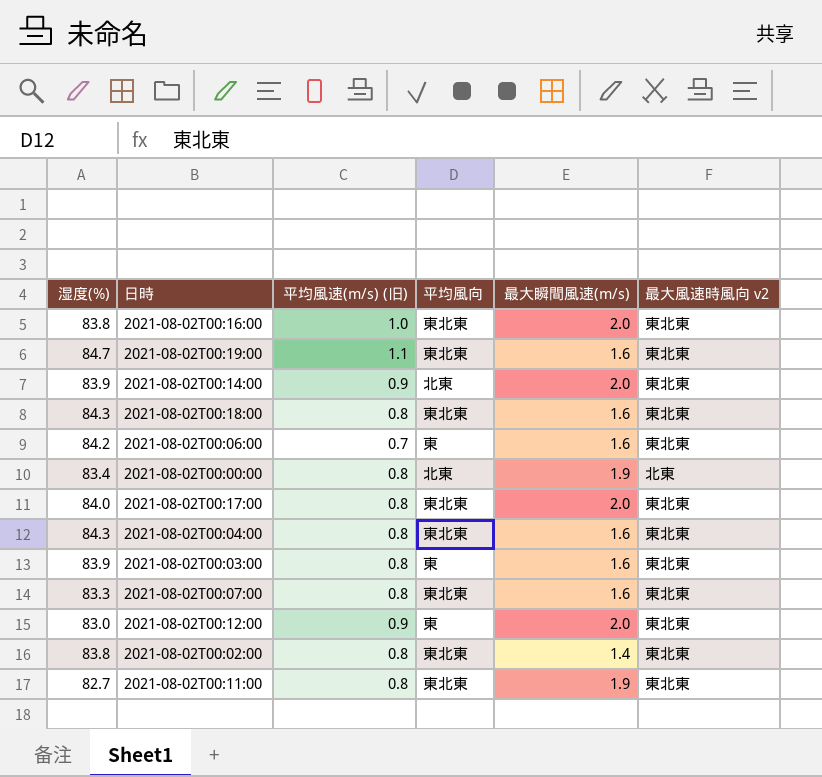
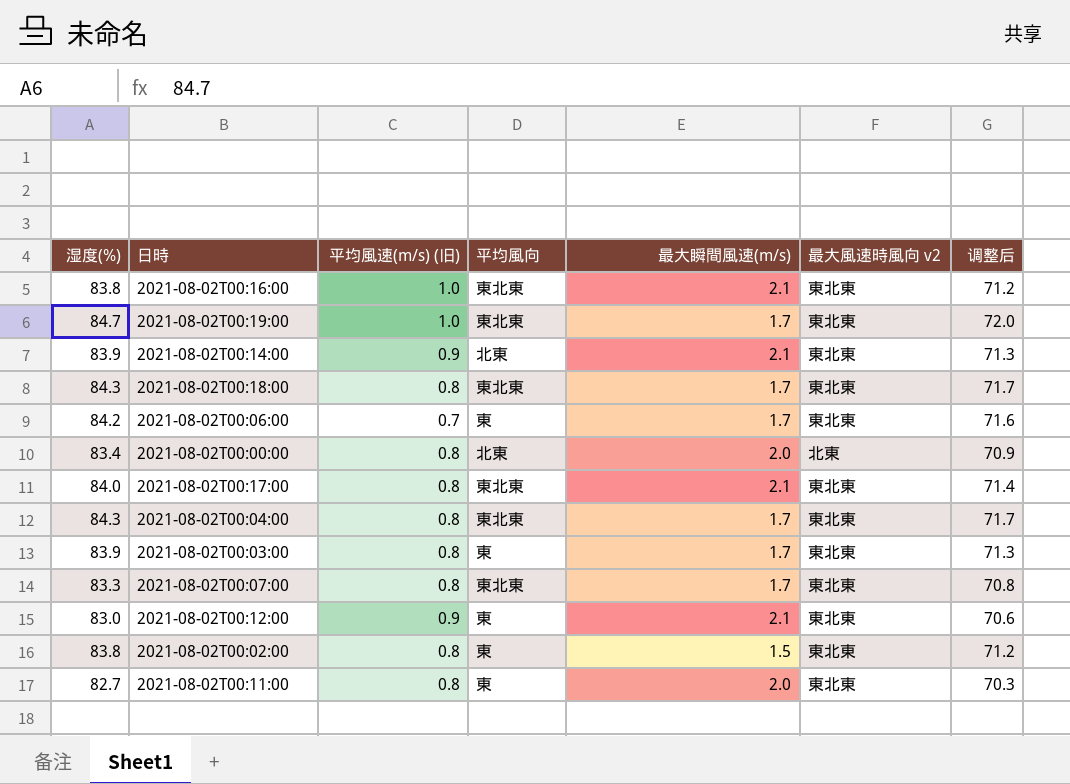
column 调整后 | formula: none -> [湿度(%)] * 0.85
2021-08-02T00:16:00 | 最大瞬間風速(m/s): 2.0 -> 2.1
2021-08-02T00:19:00 | 平均風速(m/s) (旧): 1.1 -> 1.0
2021-08-02T00:19:00 | 最大瞬間風速(m/s): 1.6 -> 1.7
2021-08-02T00:14:00 | 最大瞬間風速(m/s): 2.0 -> 2.1
2021-08-02T00:18:00 | 最大瞬間風速(m/s): 1.6 -> 1.7
2021-08-02T00:06:00 | 最大瞬間風速(m/s): 1.6 -> 1.7
2021-08-02T00:00:00 | 最大瞬間風速(m/s): 1.9 -> 2.0
2021-08-02T00:17:00 | 最大瞬間風速(m/s): 2.0 -> 2.1
2021-08-02T00:04:00 | 最大瞬間風速(m/s): 1.6 -> 1.7
2021-08-02T00:03:00 | 最大瞬間風速(m/s): 1.6 -> 1.7
2021-08-02T00:07:00 | 最大瞬間風速(m/s): 1.6 -> 1.7
2021-08-02T00:12:00 | 最大瞬間風速(m/s): 2.0 -> 2.1
2021-08-02T00:02:00 | 平均風向: 東北東 -> 東
2021-08-02T00:02:00 | 最大瞬間風速(m/s): 1.4 -> 1.5
2021-08-02T00:11:00 | 平均風向: 東北東 -> 東
2021-08-02T00:11:00 | 最大瞬間風速(m/s): 1.9 -> 2.0

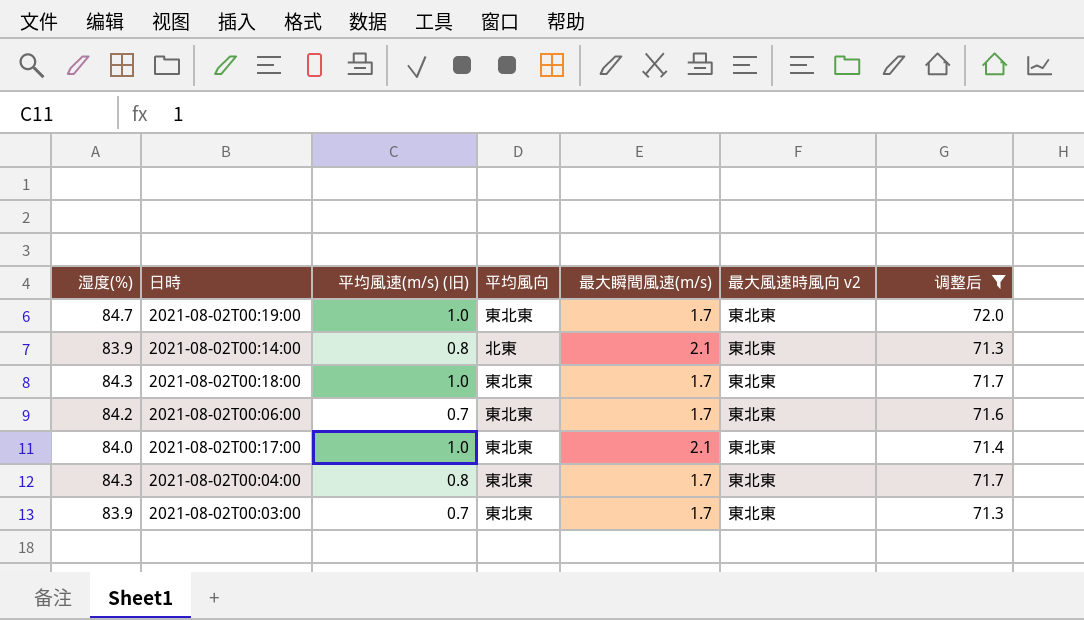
filter: none -> 调整后 >= 71.3
2021-08-02T00:14:00 | 平均風速(m/s) (旧): 0.9 -> 0.8
2021-08-02T00:18:00 | 平均風速(m/s) (旧): 0.8 -> 1.0
2021-08-02T00:06:00 | 平均風向: 東 -> 東北東
2021-08-02T00:17:00 | 平均風速(m/s) (旧): 0.8 -> 1.0
2021-08-02T00:03:00 | 平均風速(m/s) (旧): 0.8 -> 0.7
2021-08-02T00:03:00 | 平均風向: 東 -> 東北東

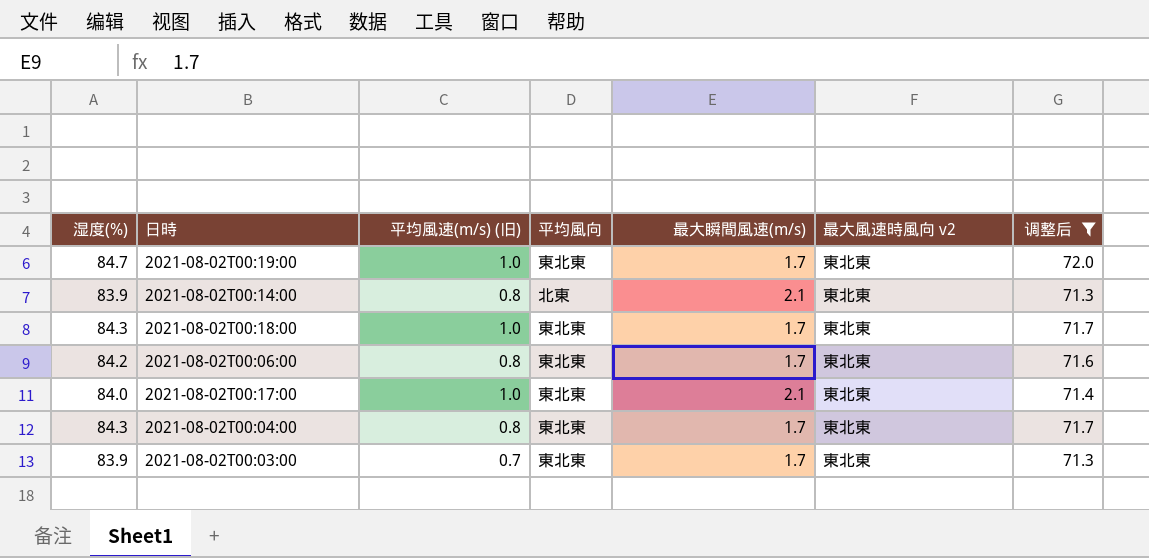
2021-08-02T00:06:00 | 平均風速(m/s) (旧): 0.7 -> 0.8

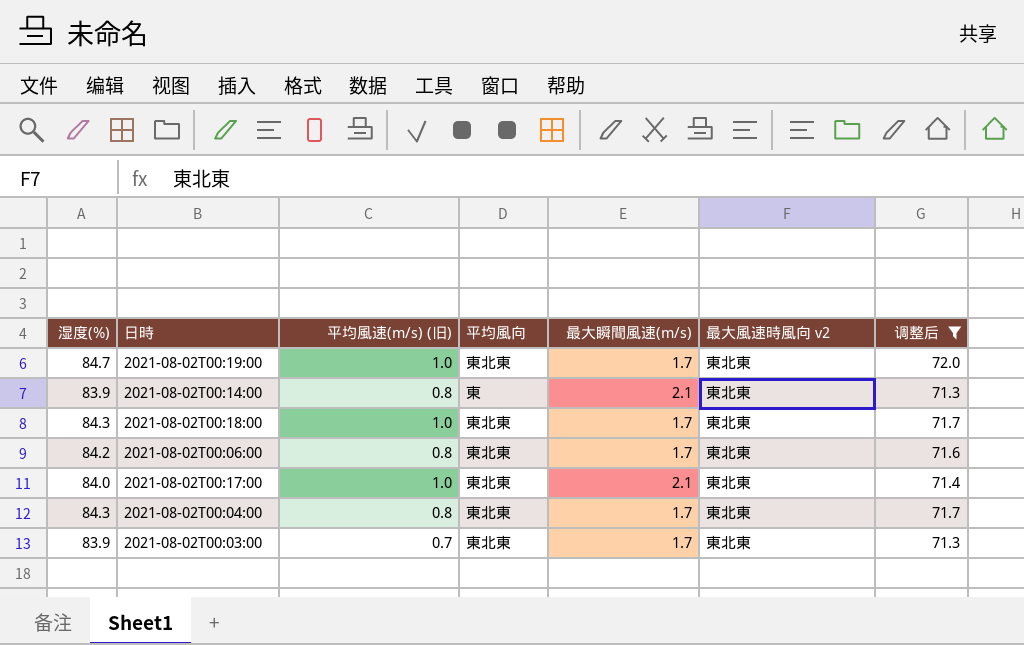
2021-08-02T00:14:00 | 平均風向: 北東 -> 東

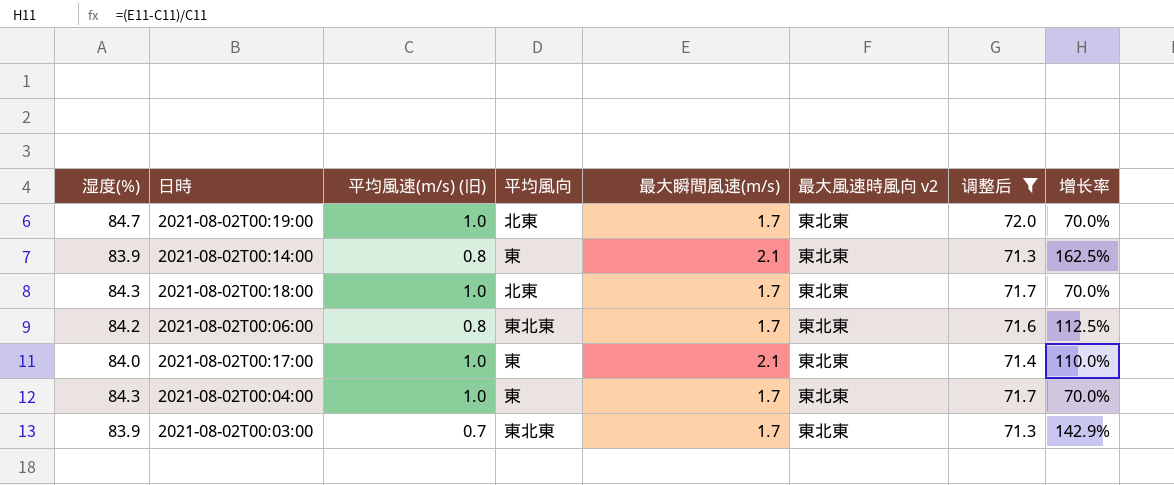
column 增长率 | formula: none -> ([最大瞬間風速(m/s)] - [平均風速(m/s) (旧)]) / [平均風速(m/s) (旧)]
2021-08-02T00:19:00 | 平均風向: 東北東 -> 北東
2021-08-02T00:18:00 | 平均風向: 東北東 -> 北東
2021-08-02T00:17:00 | 平均風向: 東北東 -> 東
2021-08-02T00:04:00 | 平均風速(m/s) (旧): 0.8 -> 1.0
2021-08-02T00:04:00 | 平均風向: 東北東 -> 東

